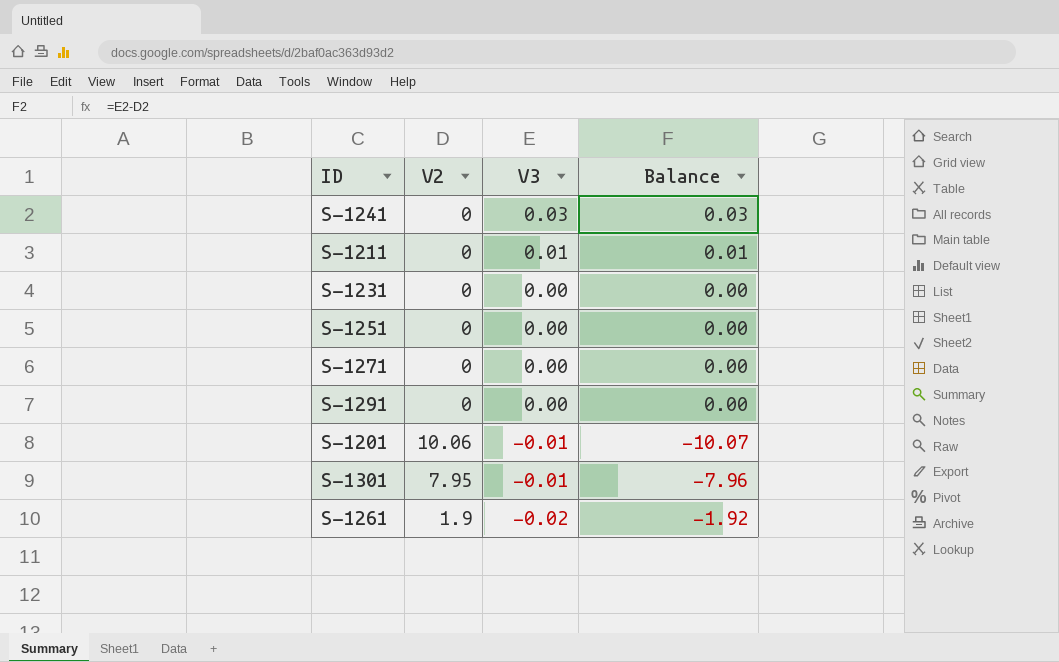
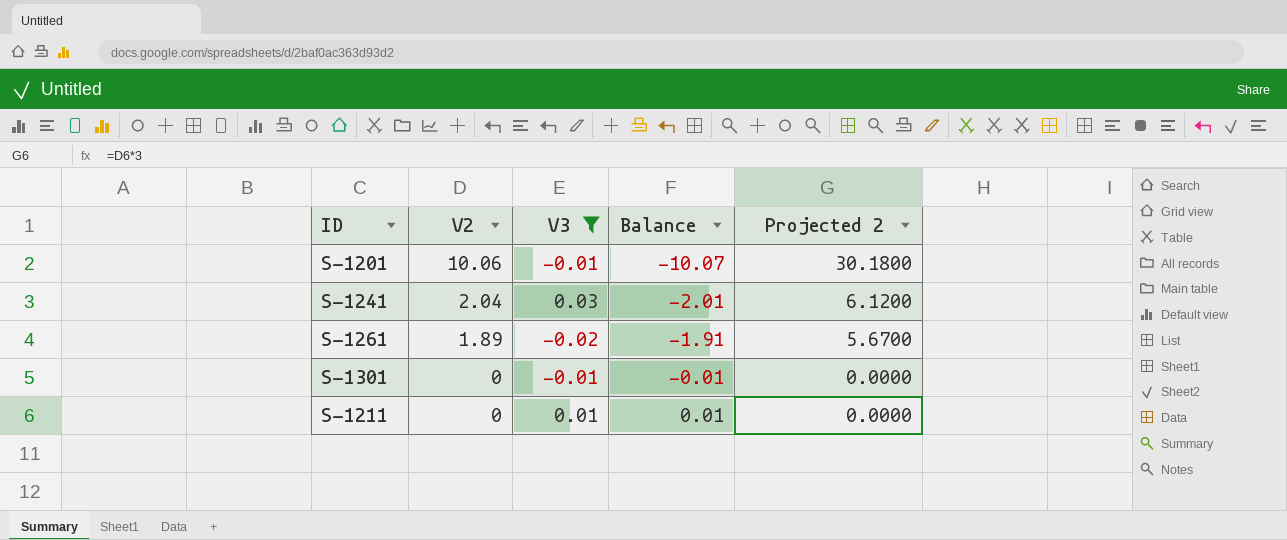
filter: none -> V3 != 0.00
row order: V3 descending -> V2 descending
column Projected 2 | formula: none -> [V2] * 3
S-1241 | V2: 0 -> 2.04
S-1241 | Balance: 0.03 -> -2.01
S-1261 | V2: 1.9 -> 1.89
S-1261 | Balance: -1.92 -> -1.91
S-1301 | V2: 7.95 -> 0
S-1301 | Balance: -7.96 -> -0.01

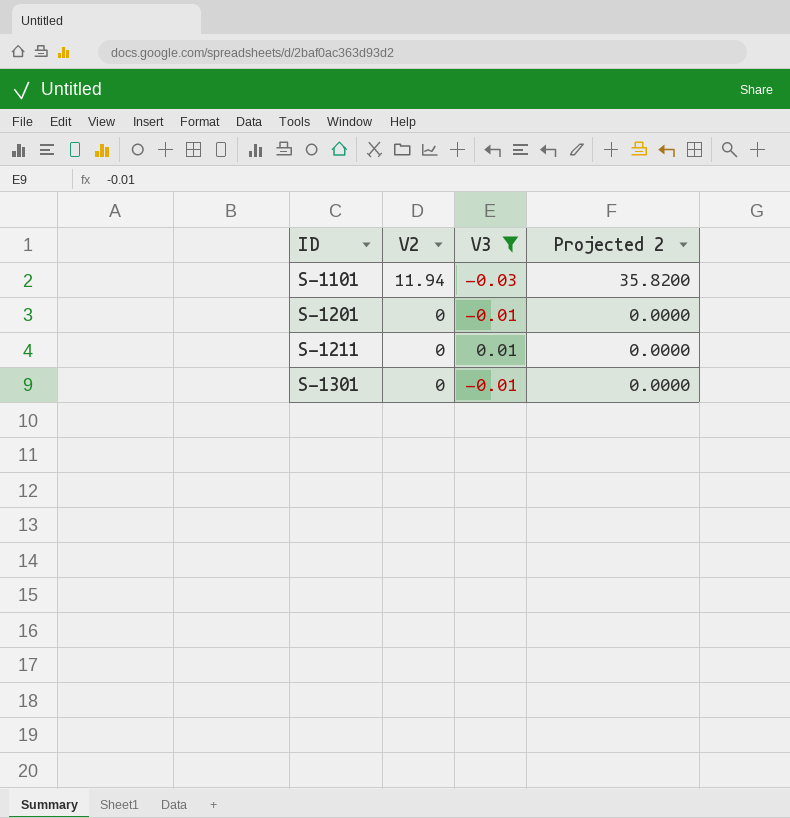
row order: V2 descending -> ID ascending
column Balance | formula: [V3] - [V2] -> none
row S-1241: 2.04 | 0.03 | -2.01 | 6.1200 -> none
row S-1261: 1.89 | -0.02 | -1.91 | 5.6700 -> none
row S-1101: none -> 11.94 | -0.03 | 35.8200
S-1201 | V2: 10.06 -> 0
S-1201 | Projected 2: 30.1800 -> 0.0000

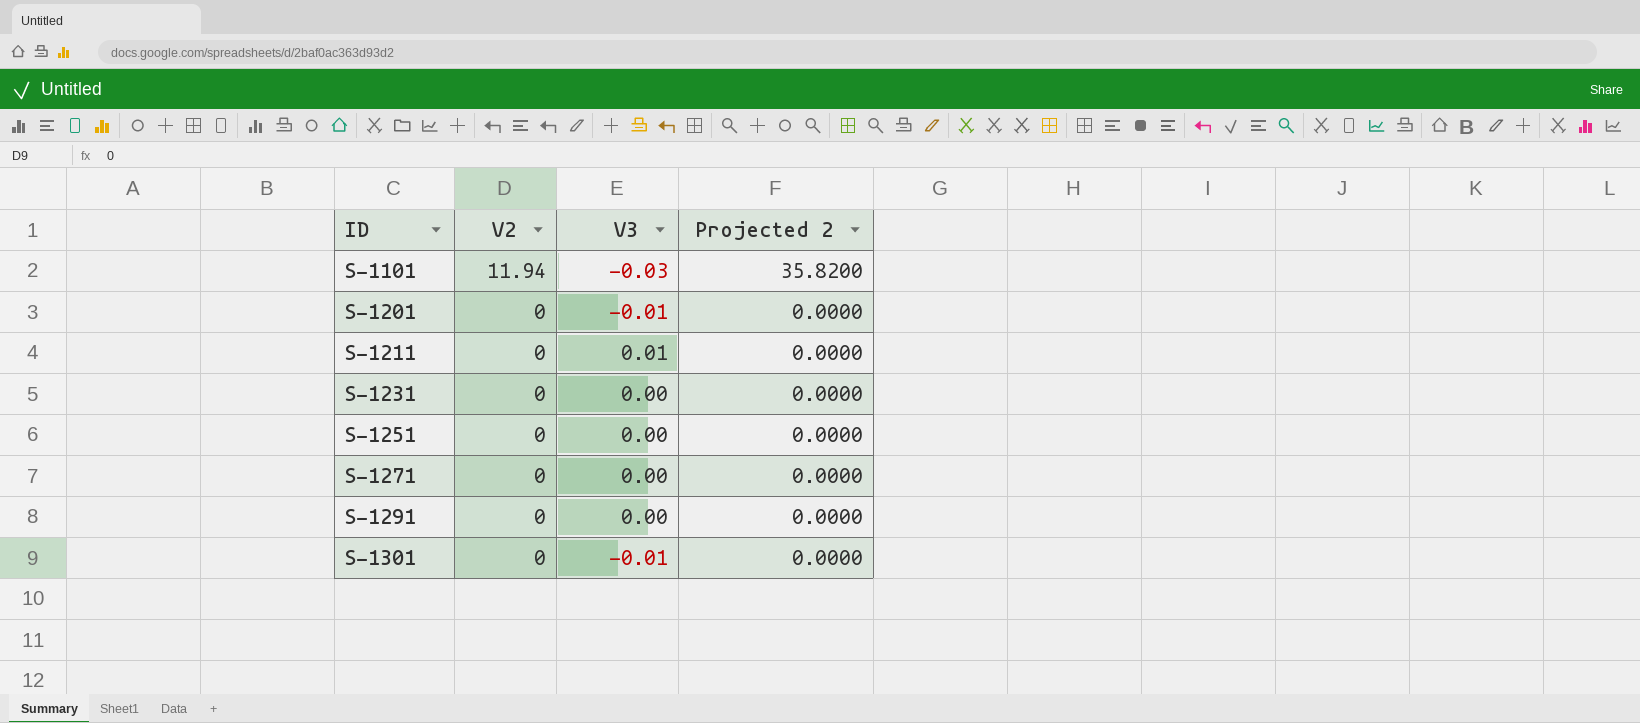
filter: V3 != 0.00 -> none

